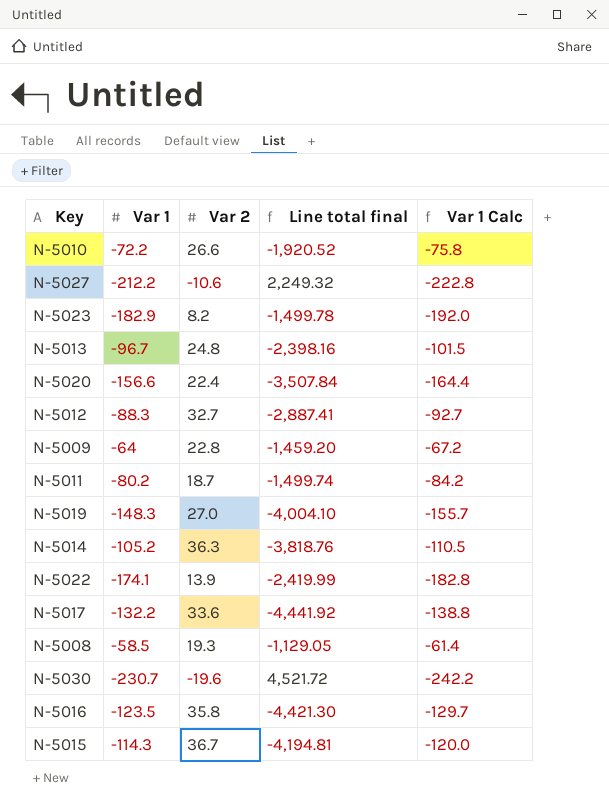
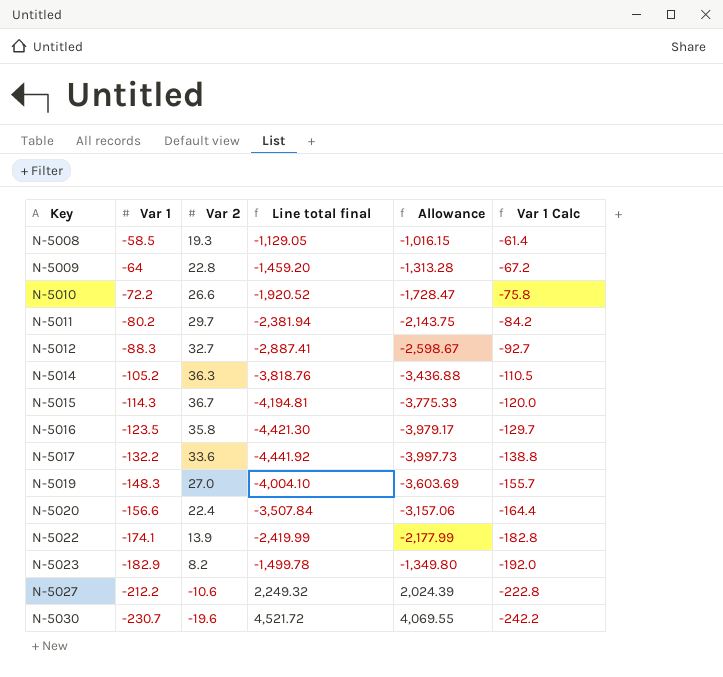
row order: none -> Key ascending
column Allowance | formula: none -> [Line total final] * 0.9
row N-5013: -96.7 | 24.8 | -2,398.16 | -101.5 -> none
N-5011 | Var 2: 18.7 -> 29.7
N-5011 | Line total final: -1,499.74 -> -2,381.94

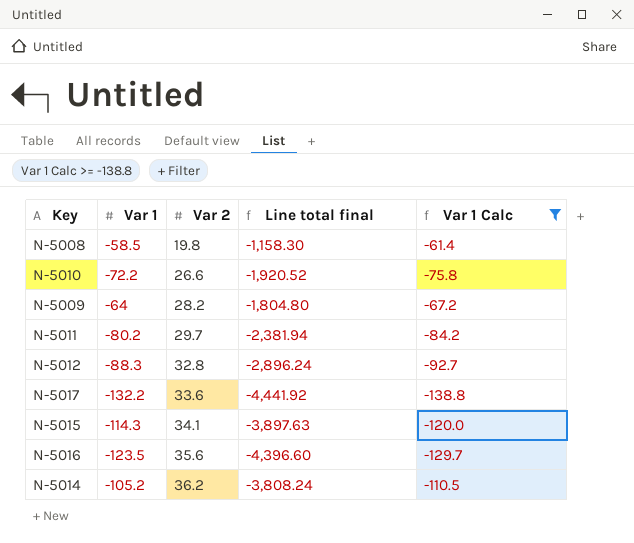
filter: none -> Var 1 Calc >= -138.8
row order: Key ascending -> Var 2 ascending
column Allowance | formula: [Line total final] * 0.9 -> none
N-5008 | Var 2: 19.3 -> 19.8
N-5008 | Line total final: -1,129.05 -> -1,158.30
N-5009 | Var 2: 22.8 -> 28.2
N-5009 | Line total final: -1,459.20 -> -1,804.80
N-5012 | Var 2: 32.7 -> 32.8
N-5012 | Line total final: -2,887.41 -> -2,896.24
N-5015 | Var 2: 36.7 -> 34.1
N-5015 | Line total final: -4,194.81 -> -3,897.63
N-5016 | Var 2: 35.8 -> 35.6
N-5016 | Line total final: -4,421.30 -> -4,396.60
N-5014 | Var 2: 36.3 -> 36.2
N-5014 | Line total final: -3,818.76 -> -3,808.24

